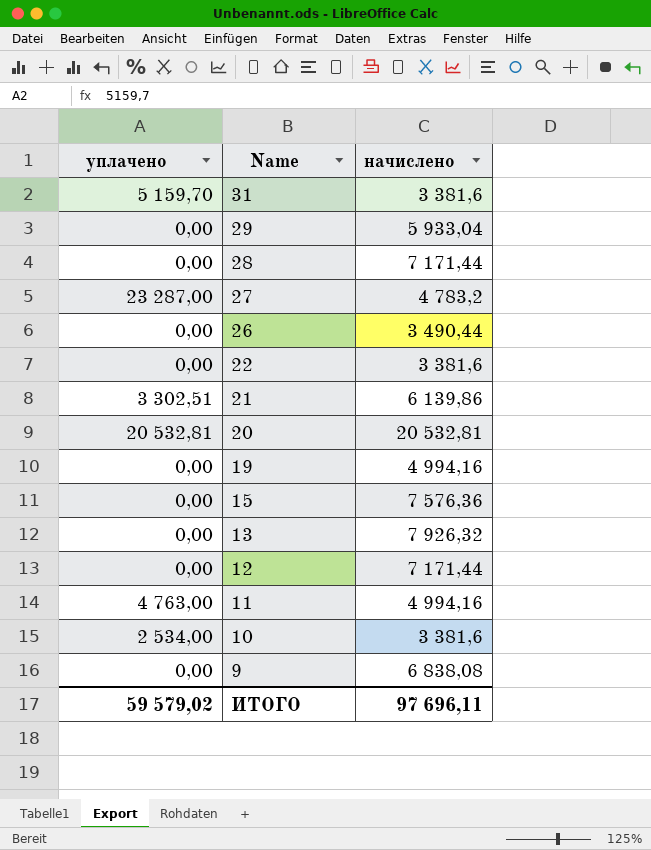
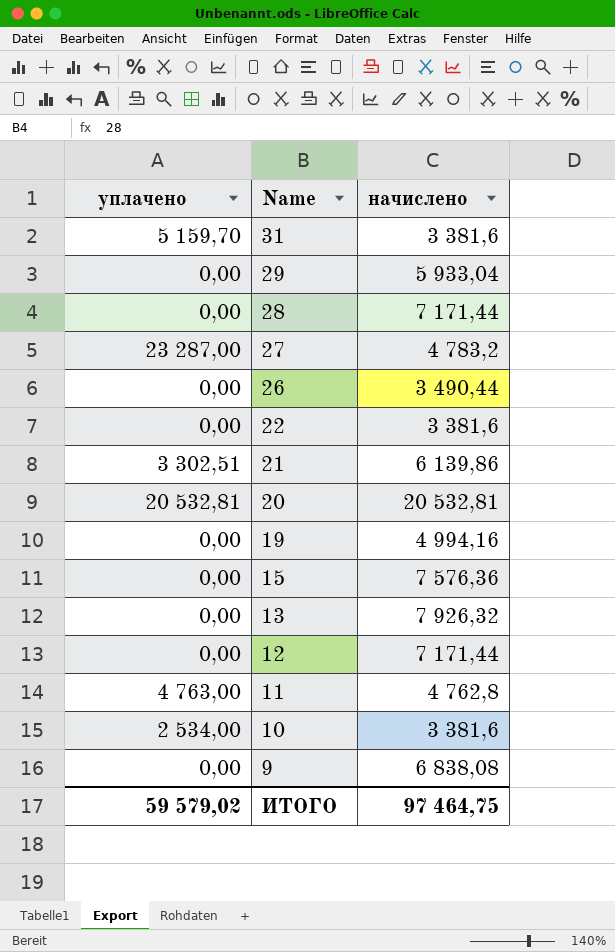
11 | начислено: 4 994,16 -> 4 762,8
ИТОГО | начислено: 97 696,11 -> 97 464,75

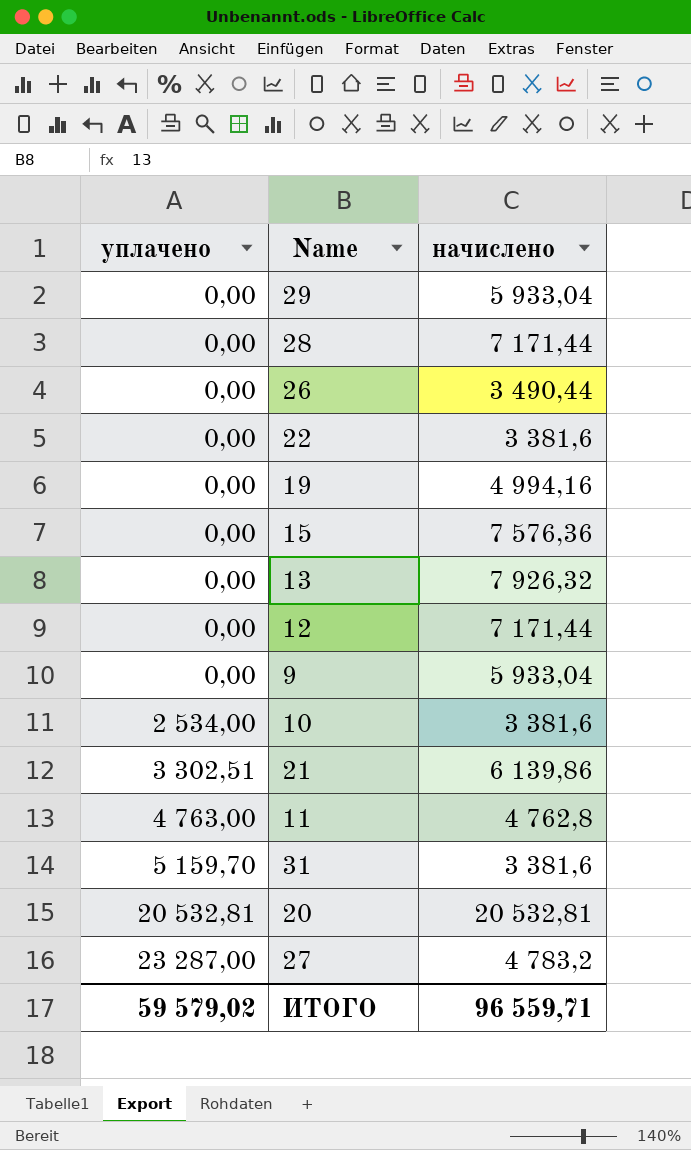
row order: Name descending -> уплачено ascending
9 | начислено: 6 838,08 -> 5 933,04
ИТОГО | начислено: 97 464,75 -> 96 559,71

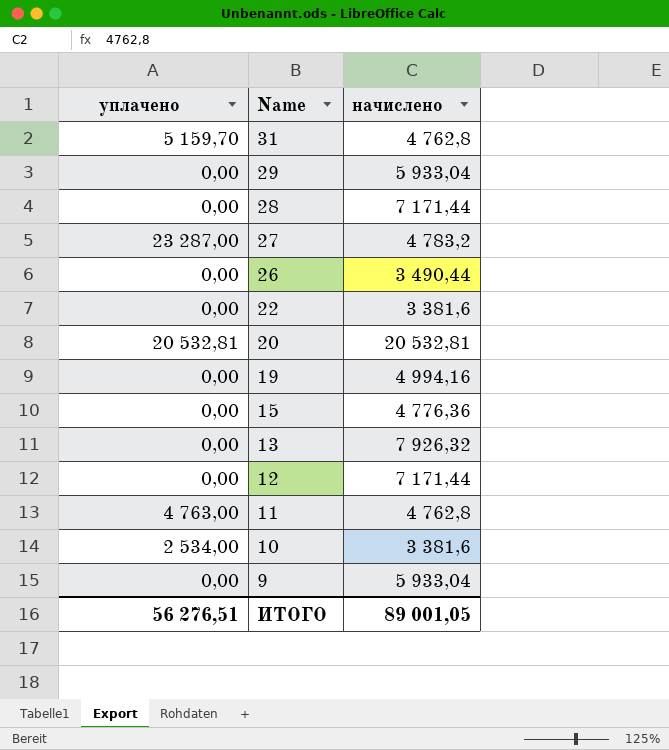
row order: уплачено ascending -> Name descending
row 21: 3 302,51 | 6 139,86 -> none
31 | начислено: 3 381,6 -> 4 762,8
15 | начислено: 7 576,36 -> 4 776,36
ИТОГО | уплачено: 59 579,02 -> 56 276,51
ИТОГО | начислено: 96 559,71 -> 89 001,05

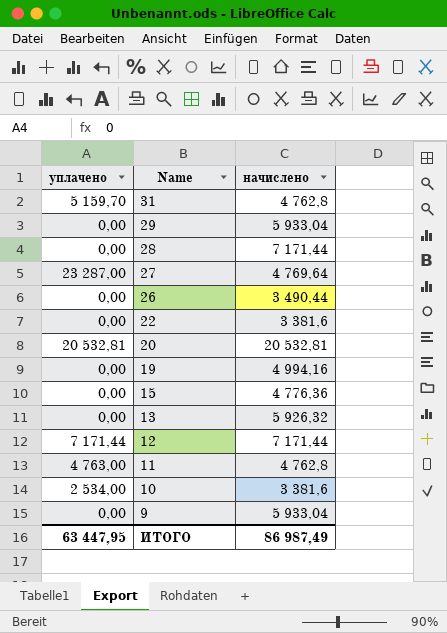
27 | начислено: 4 783,2 -> 4 769,64
13 | начислено: 7 926,32 -> 5 926,32
12 | уплачено: 0,00 -> 7 171,44
ИТОГО | уплачено: 56 276,51 -> 63 447,95
ИТОГО | начислено: 89 001,05 -> 86 987,49

